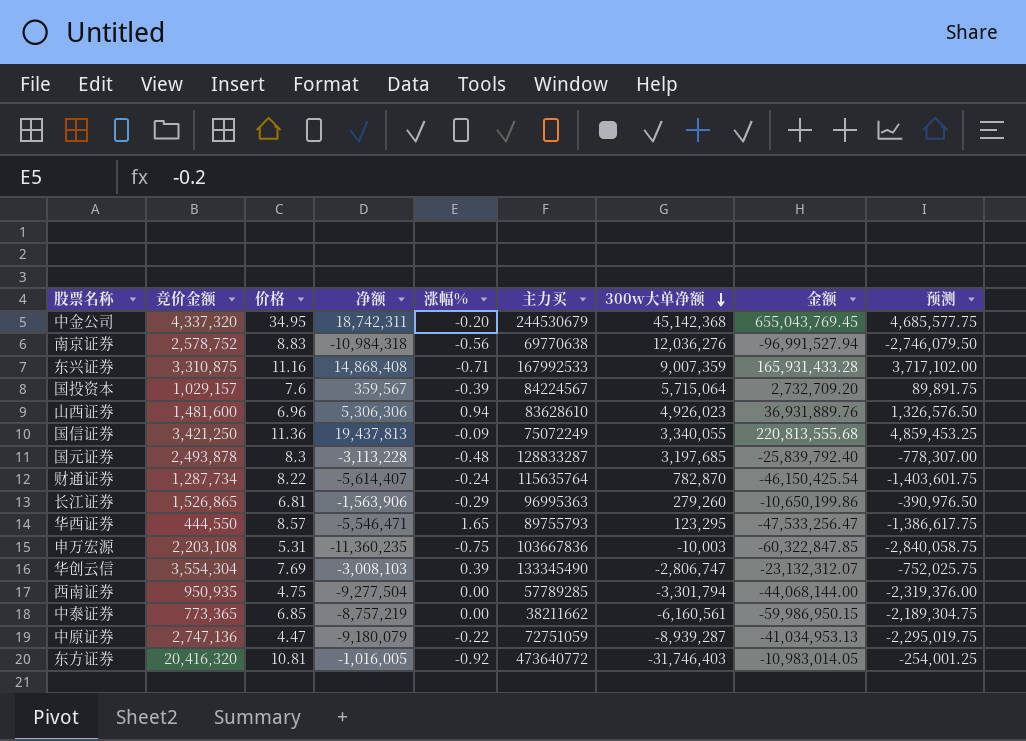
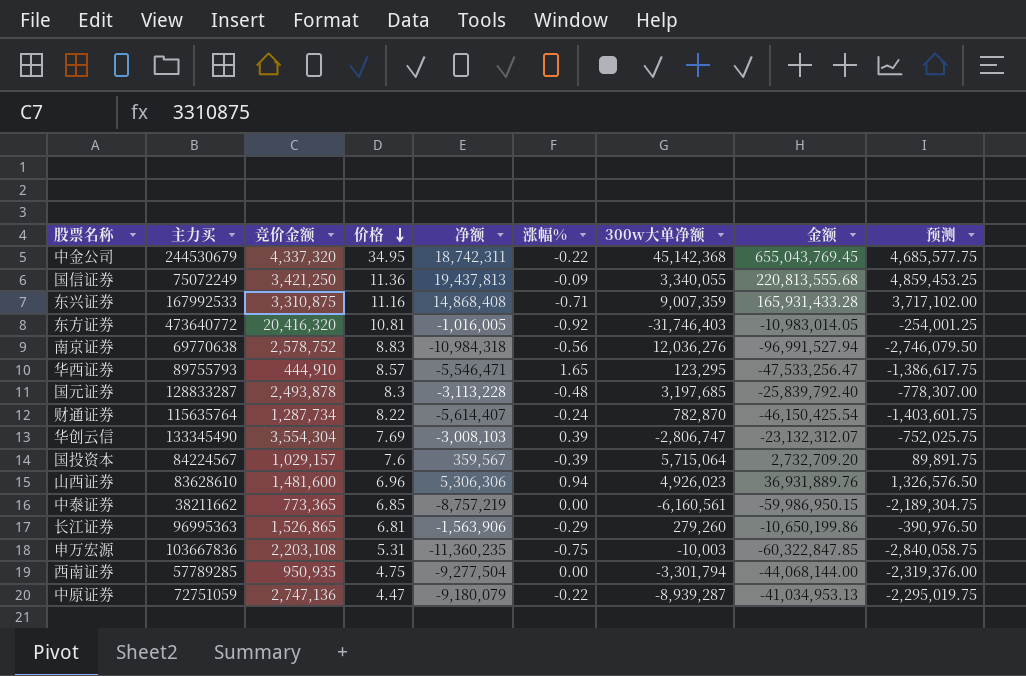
row order: 300w大单净额 descending -> 价格 descending
column 主力买 | position: 6 -> 2
中金公司 | 涨幅%: -0.20 -> -0.22
华西证券 | 竞价金额: 444,550 -> 444,910

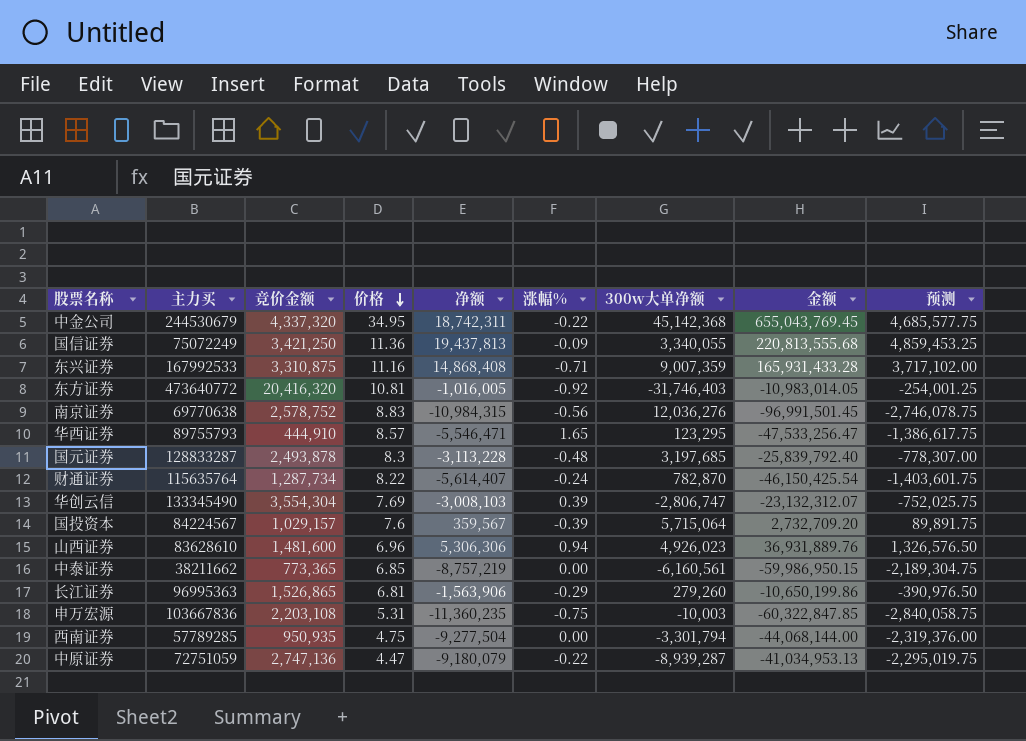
南京证券 | 净额: -10,984,318 -> -10,984,315
南京证券 | 金额: -96,991,527.94 -> -96,991,501.45
南京证券 | 预测: -2,746,079.50 -> -2,746,078.75

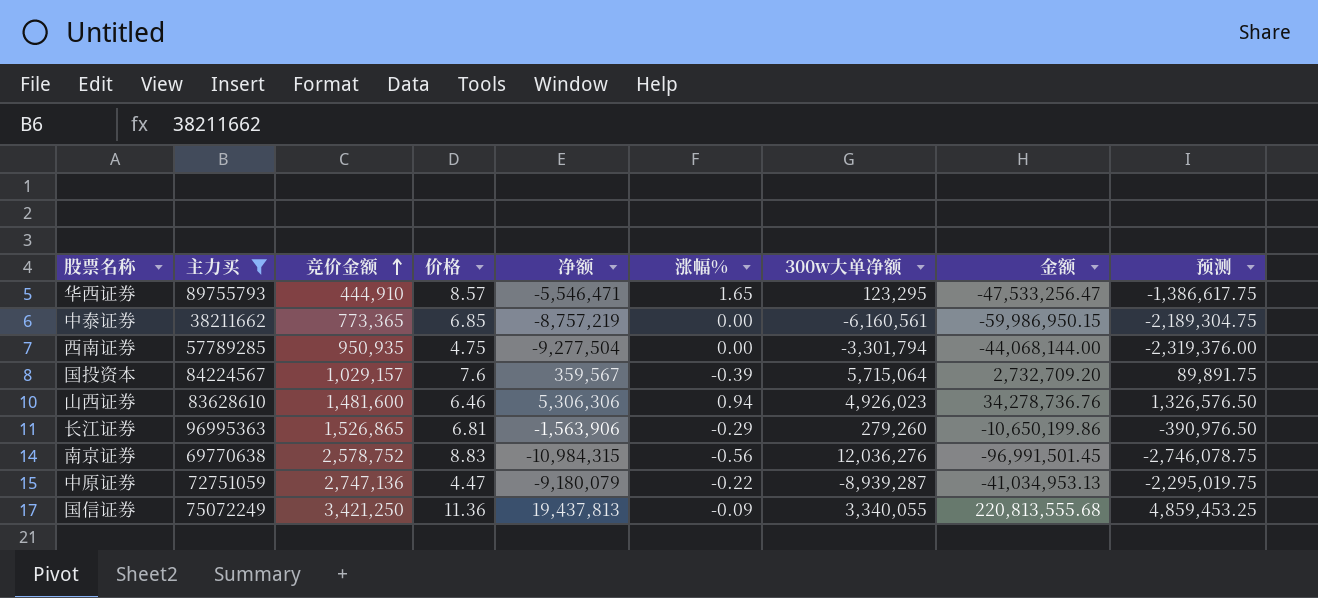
filter: none -> 主力买 <= 96995363
row order: 价格 descending -> 竞价金额 ascending
山西证券 | 价格: 6.96 -> 6.46
山西证券 | 金额: 36,931,889.76 -> 34,278,736.76

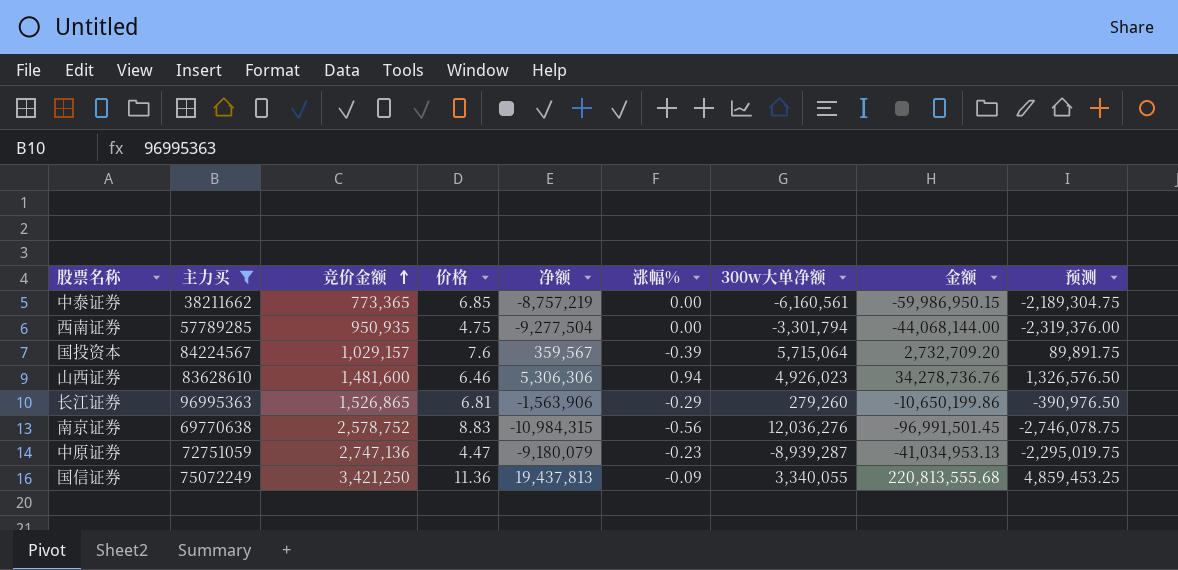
row 华西证券: 89755793 | 444,910 | 8.57 | -5,546,471 | 1.65 | 123,295 | -47,533,256.47 | -1,386,617.75 -> none
中原证券 | 涨幅%: -0.22 -> -0.23

